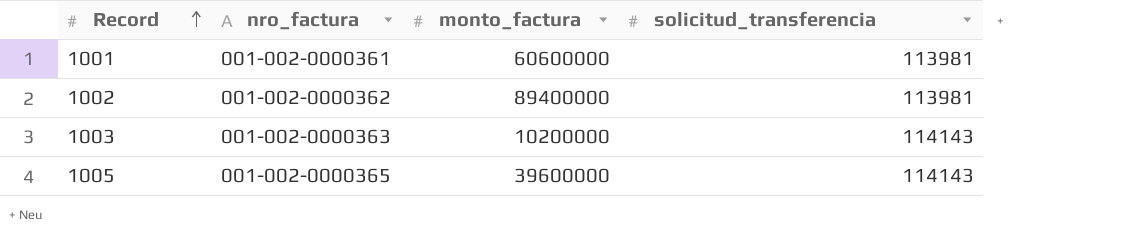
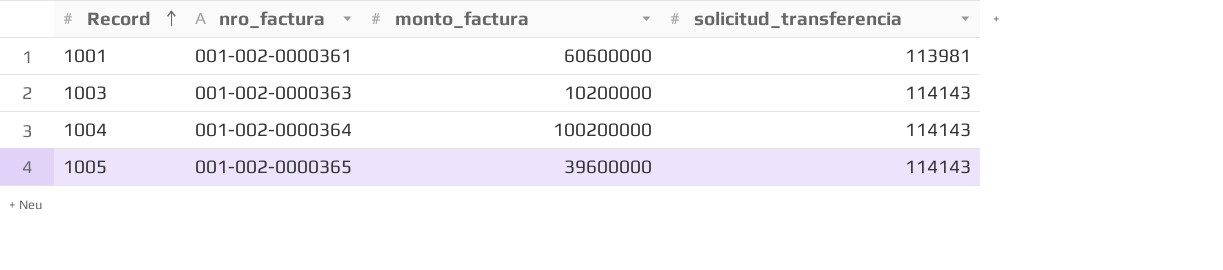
row 1002: 001-002-0000362 | 89400000 | 113981 -> none
row 1004: none -> 001-002-0000364 | 100200000 | 114143

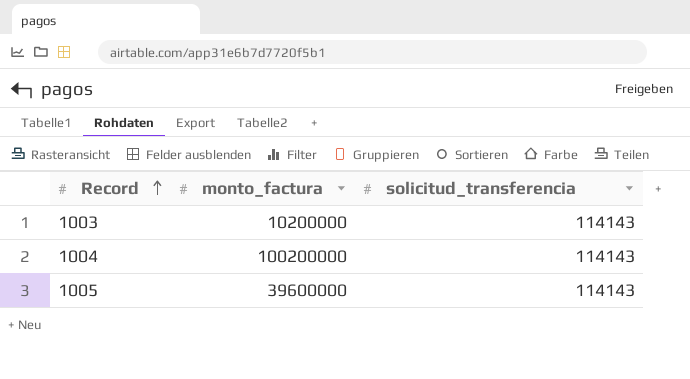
column nro_factura | position: 2 -> none
row 1001: 001-002-0000361 | 60600000 | 113981 -> none

